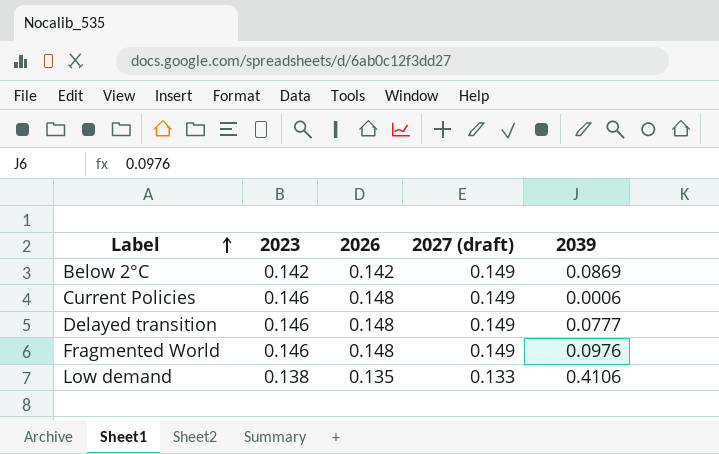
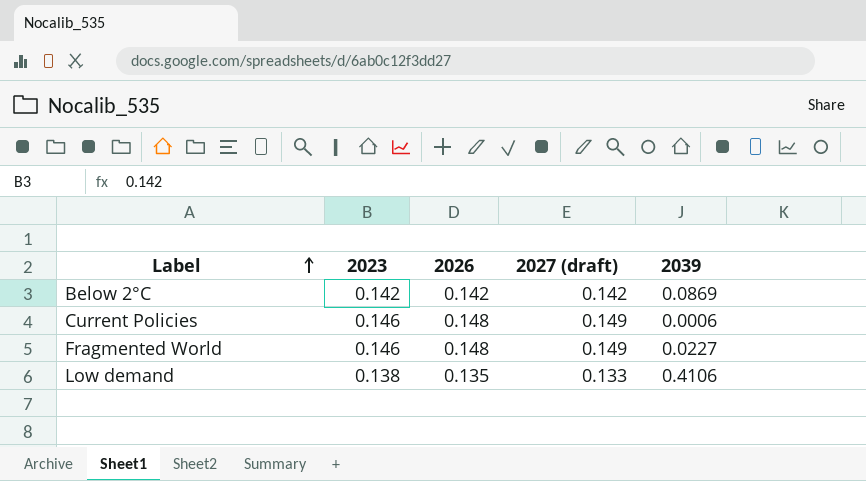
row Delayed transition: 0.146 | 0.148 | 0.149 | 0.0777 -> none
Below 2°C | 2027 (draft): 0.149 -> 0.142
Fragmented World | 2039: 0.0976 -> 0.0227

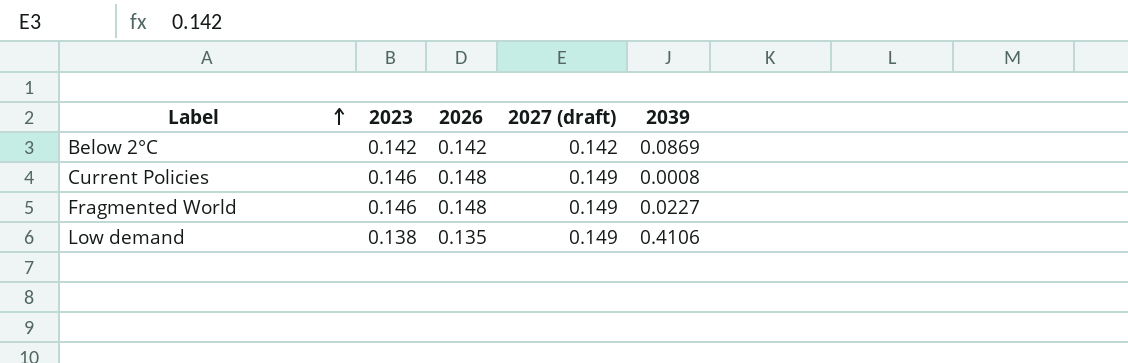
Current Policies | 2039: 0.0006 -> 0.0008
Low demand | 2027 (draft): 0.133 -> 0.149

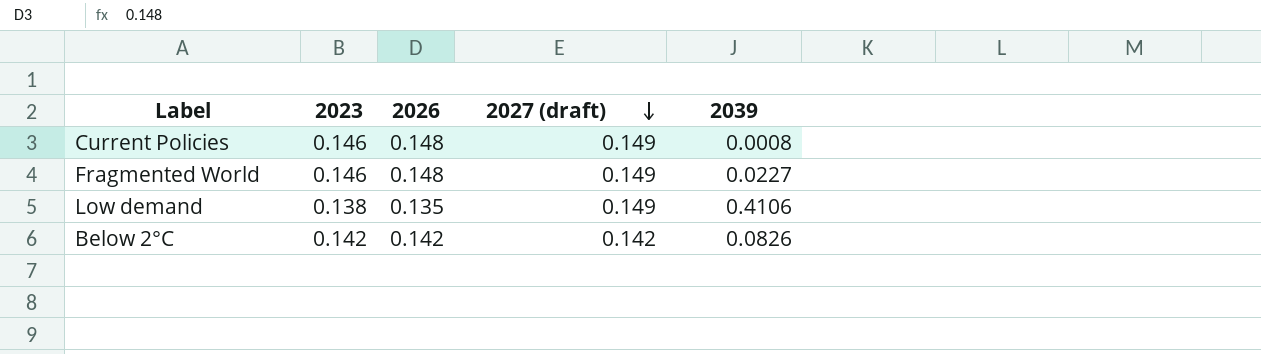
row order: Label ascending -> 2027 (draft) descending
Below 2°C | 2039: 0.0869 -> 0.0826

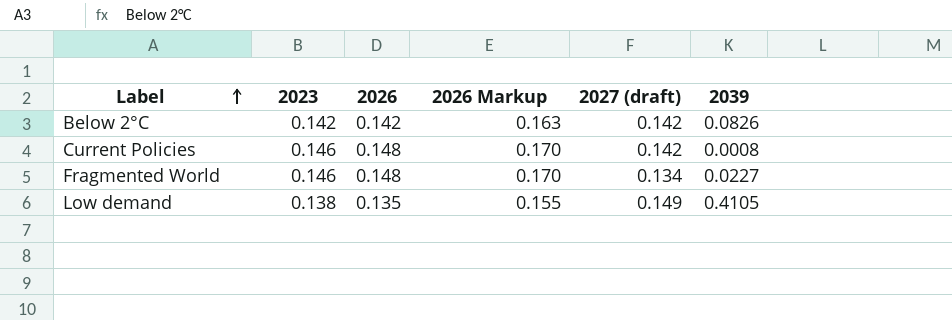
row order: 2027 (draft) descending -> Label ascending
column 2026 Markup | formula: none -> [2026] * 1.15
Current Policies | 2027 (draft): 0.149 -> 0.142
Fragmented World | 2027 (draft): 0.149 -> 0.134
Low demand | 2039: 0.4106 -> 0.4105

